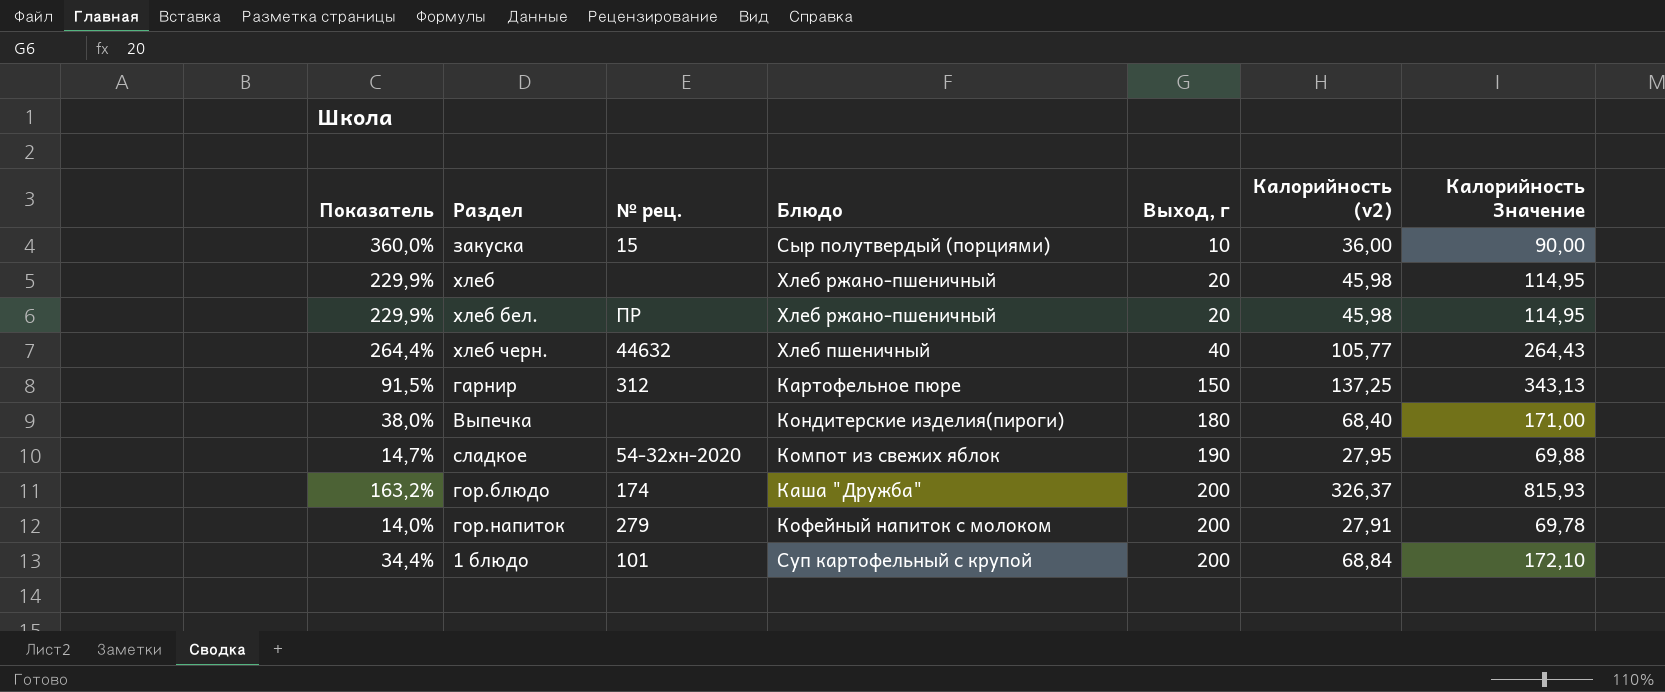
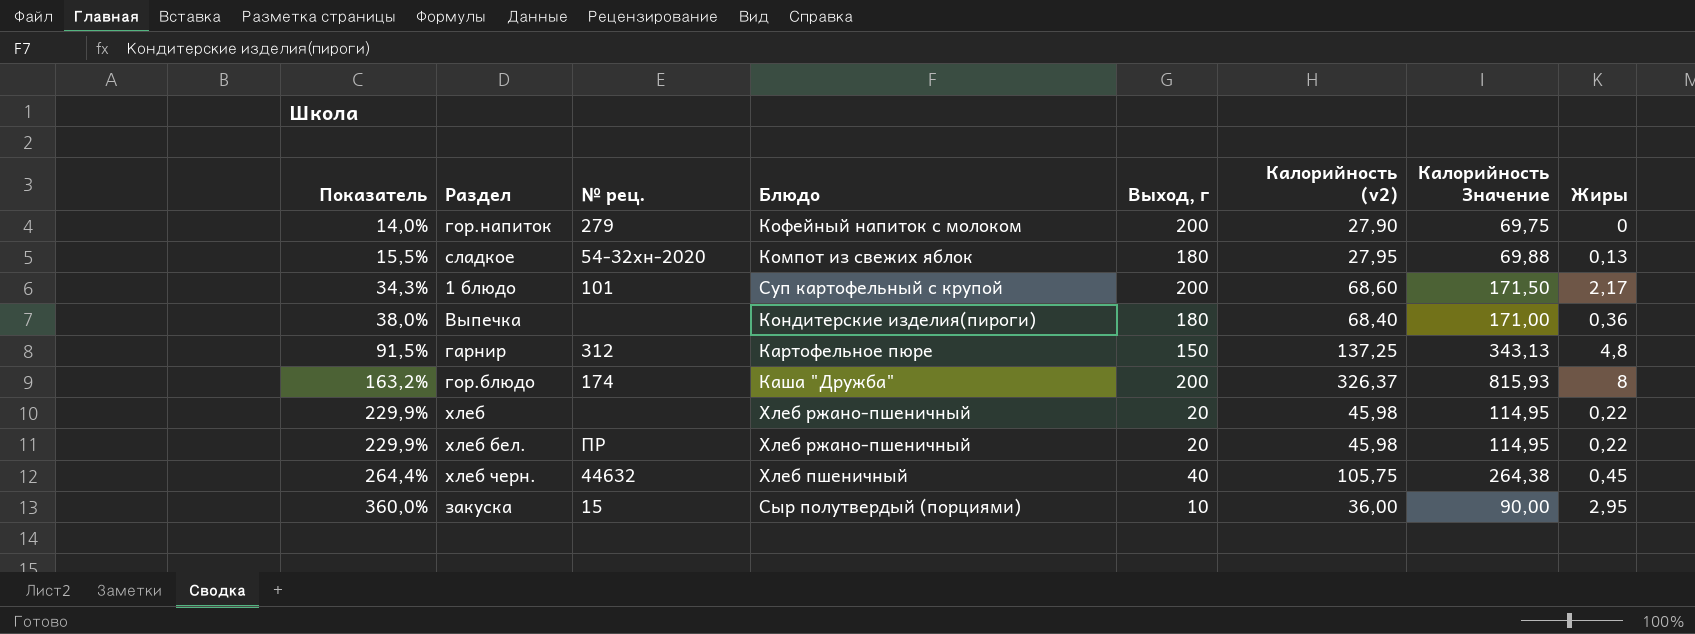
row order: Выход, г ascending -> Показатель ascending
column Жиры | position: none -> 8
гор.напиток | Калорийность (v2): 27,91 -> 27,90
гор.напиток | Калорийность Значение: 69,78 -> 69,75
сладкое | Показатель: 14,7% -> 15,5%
сладкое | Выход, г: 190 -> 180
1 блюдо | Показатель: 34,4% -> 34,3%
1 блюдо | Калорийность (v2): 68,84 -> 68,60
1 блюдо | Калорийность Значение: 172,10 -> 171,50
хлеб черн. | Калорийность (v2): 105,77 -> 105,75
хлеб черн. | Калорийность Значение: 264,43 -> 264,38

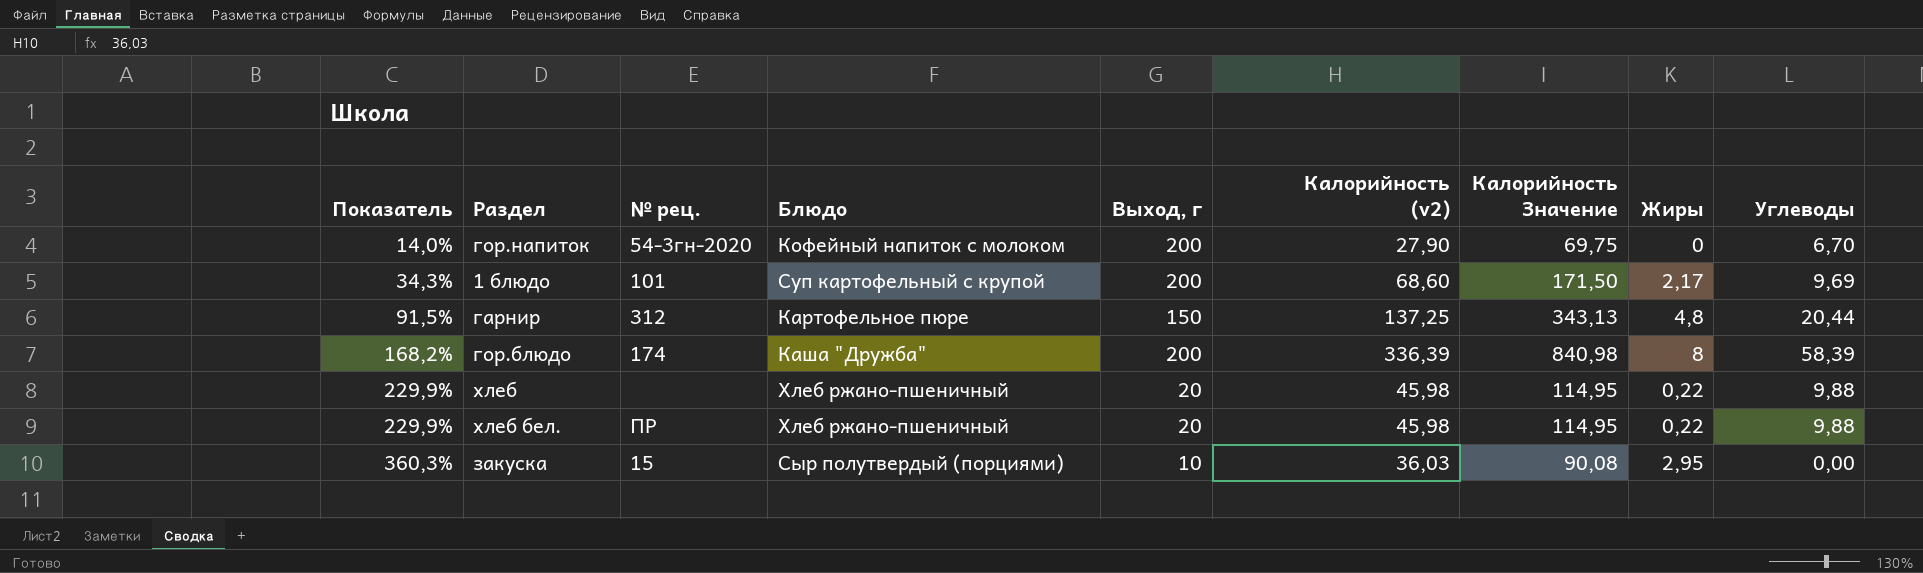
column Углеводы | position: none -> 9
row сладкое: 15,5% | 54-32хн-2020 | Компот из свежих яблок | 180 | 27,95 | 69,88 | 0,13 -> none
row Выпечка: 38,0% | none | Кондитерские изделия(пироги) | 180 | 68,40 | 171,00 | 0,36 -> none
row хлеб черн.: 264,4% | 44632 | Хлеб пшеничный | 40 | 105,75 | 264,38 | 0,45 -> none
гор.напиток | № рец.: 279 -> 54-3гн-2020
гор.блюдо | Показатель: 163,2% -> 168,2%
гор.блюдо | Калорийность (v2): 326,37 -> 336,39
гор.блюдо | Калорийность Значение: 815,93 -> 840,98
закуска | Показатель: 360,0% -> 360,3%
закуска | Калорийность (v2): 36,00 -> 36,03
закуска | Калорийность Значение: 90,00 -> 90,08

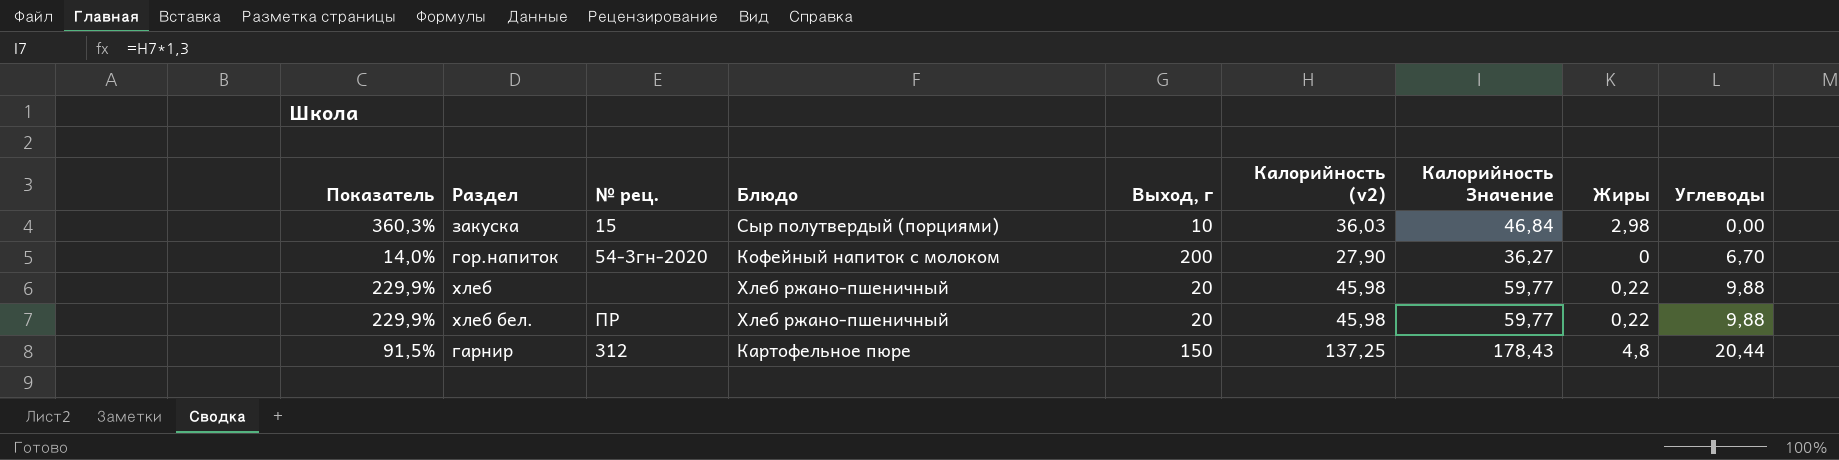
row order: Показатель ascending -> Углеводы ascending
column Калорийность Значение | formula: [Калорийность (v2)] * 2,5 -> [Калорийность (v2)] * 1,3
row 1 блюдо: 34,3% | 101 | Суп картофельный с крупой | 200 | 68,60 | 171,50 | 2,17 | 9,69 -> none
row гор.блюдо: 168,2% | 174 | Каша "Дружба" | 200 | 336,39 | 840,98 | 8 | 58,39 -> none
закуска | Жиры: 2,95 -> 2,98

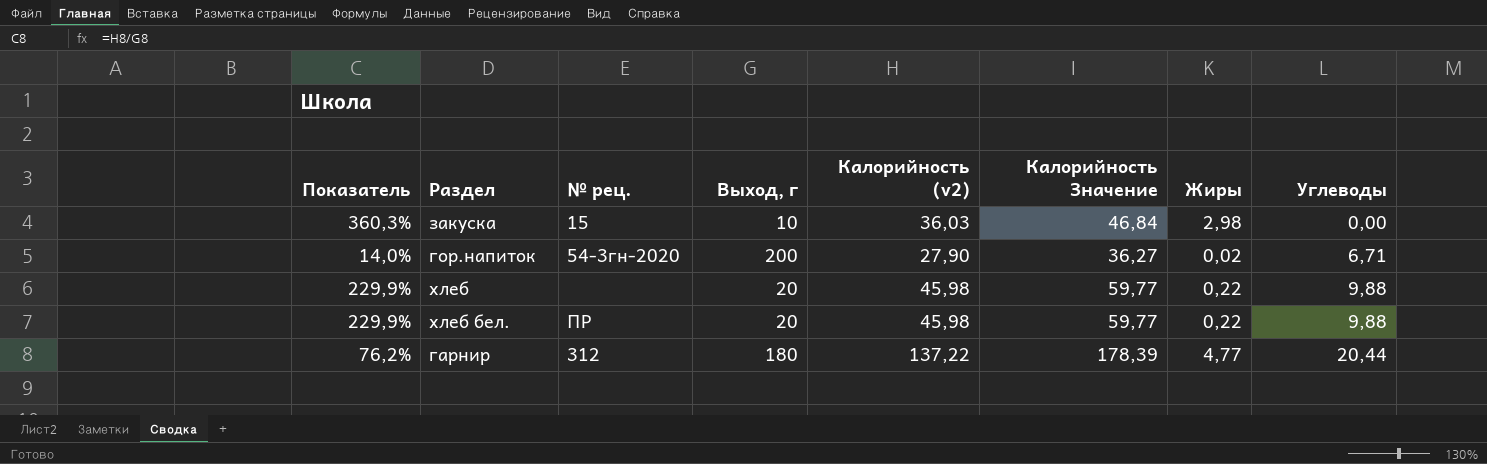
column Блюдо | position: 4 -> none
гор.напиток | Жиры: 0 -> 0,02
гор.напиток | Углеводы: 6,70 -> 6,71
гарнир | Показатель: 91,5% -> 76,2%
гарнир | Выход, г: 150 -> 180
гарнир | Калорийность (v2): 137,25 -> 137,22
гарнир | Калорийность Значение: 178,43 -> 178,39
гарнир | Жиры: 4,8 -> 4,77

